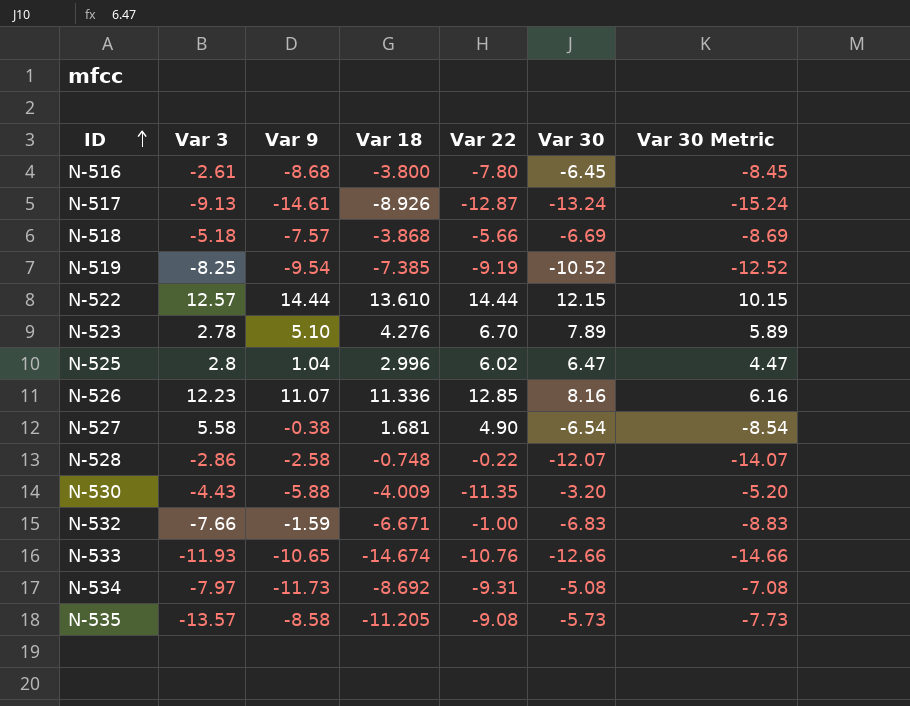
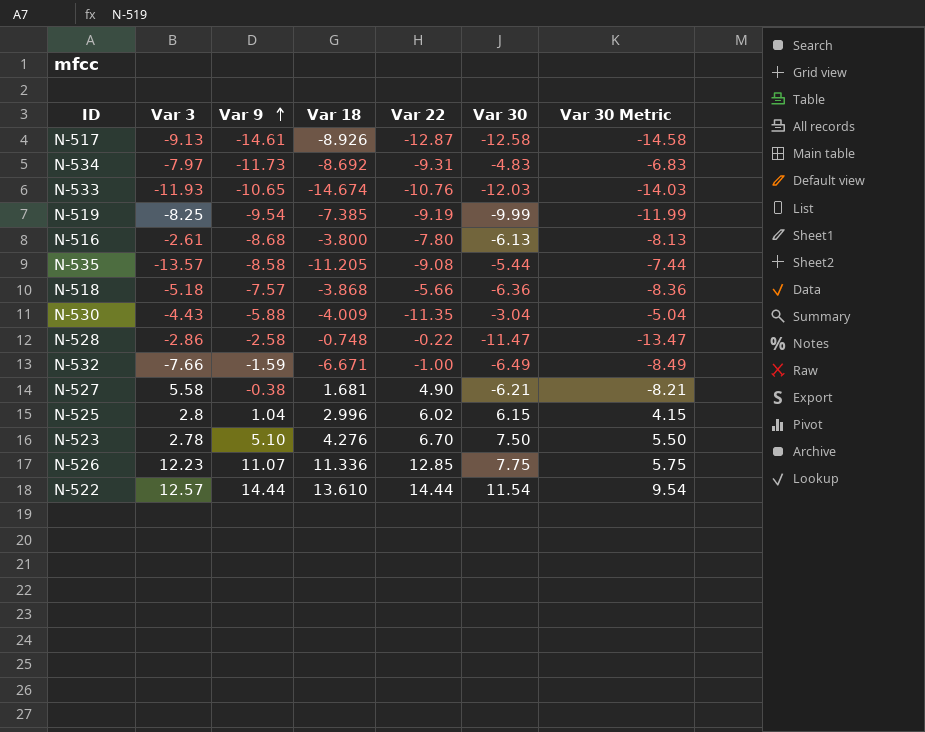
row order: ID ascending -> Var 9 ascending
N-517 | Var 30: -13.24 -> -12.58
N-517 | Var 30 Metric: -15.24 -> -14.58
N-534 | Var 30: -5.08 -> -4.83
N-534 | Var 30 Metric: -7.08 -> -6.83
N-533 | Var 30: -12.66 -> -12.03
N-533 | Var 30 Metric: -14.66 -> -14.03
N-519 | Var 30: -10.52 -> -9.99
N-519 | Var 30 Metric: -12.52 -> -11.99
N-516 | Var 30: -6.45 -> -6.13
N-516 | Var 30 Metric: -8.45 -> -8.13
N-535 | Var 30: -5.73 -> -5.44
N-535 | Var 30 Metric: -7.73 -> -7.44
N-518 | Var 30: -6.69 -> -6.36
N-518 | Var 30 Metric: -8.69 -> -8.36
N-530 | Var 30: -3.20 -> -3.04
N-530 | Var 30 Metric: -5.20 -> -5.04
N-528 | Var 30: -12.07 -> -11.47
N-528 | Var 30 Metric: -14.07 -> -13.47
N-532 | Var 30: -6.83 -> -6.49
N-532 | Var 30 Metric: -8.83 -> -8.49
N-527 | Var 30: -6.54 -> -6.21
N-527 | Var 30 Metric: -8.54 -> -8.21
N-525 | Var 30: 6.47 -> 6.15
N-525 | Var 30 Metric: 4.47 -> 4.15
N-523 | Var 30: 7.89 -> 7.50
N-523 | Var 30 Metric: 5.89 -> 5.50
N-526 | Var 30: 8.16 -> 7.75
N-526 | Var 30 Metric: 6.16 -> 5.75
N-522 | Var 30: 12.15 -> 11.54
N-522 | Var 30 Metric: 10.15 -> 9.54

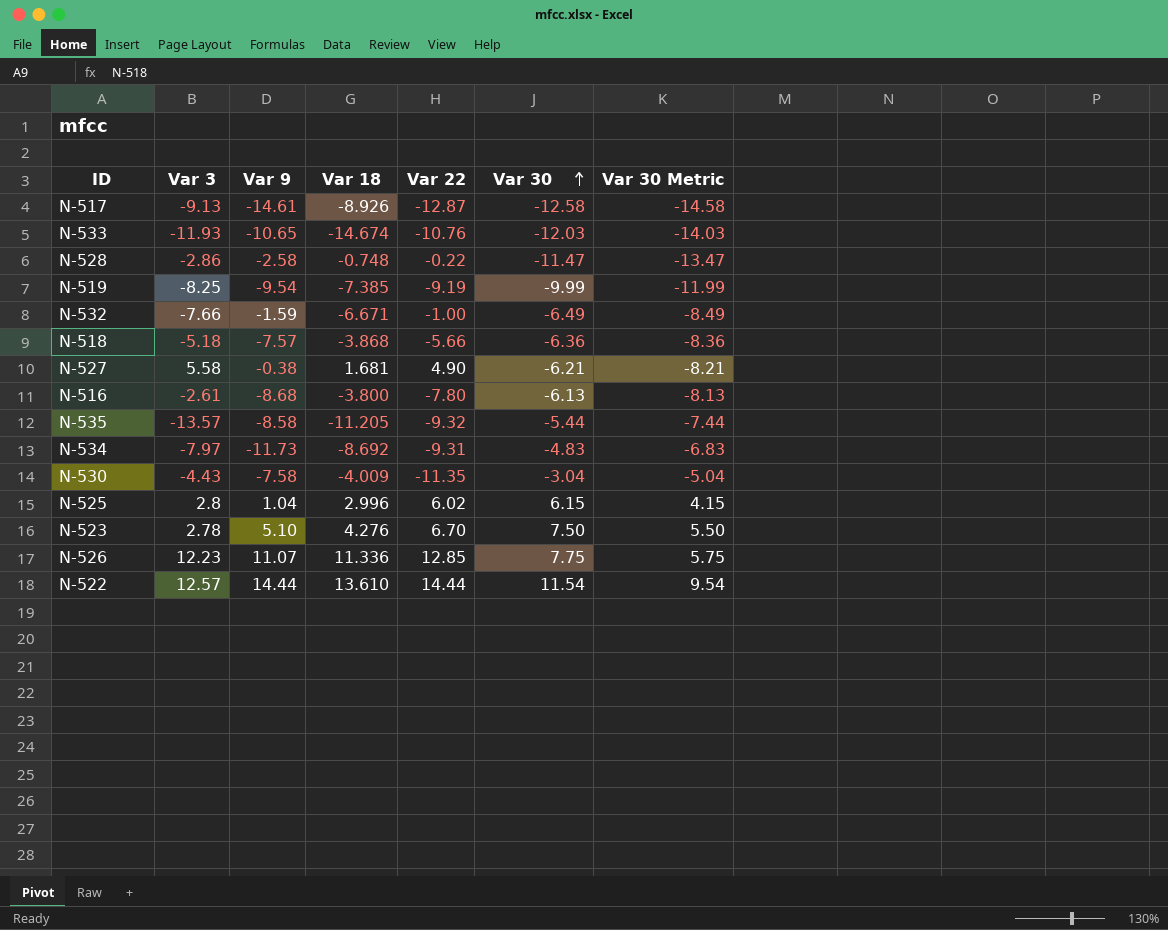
row order: Var 9 ascending -> Var 30 ascending
N-535 | Var 22: -9.08 -> -9.32
N-530 | Var 9: -5.88 -> -7.58

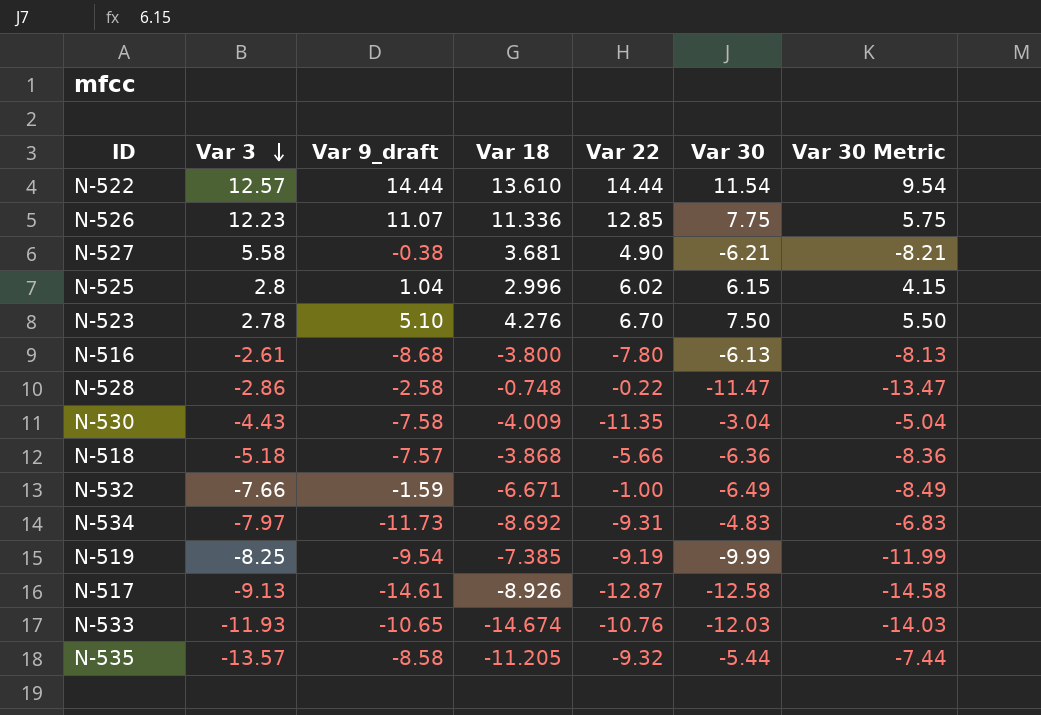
row order: Var 30 ascending -> Var 3 descending
column name: Var 9 -> Var 9_draft
N-527 | Var 18: 1.681 -> 3.681

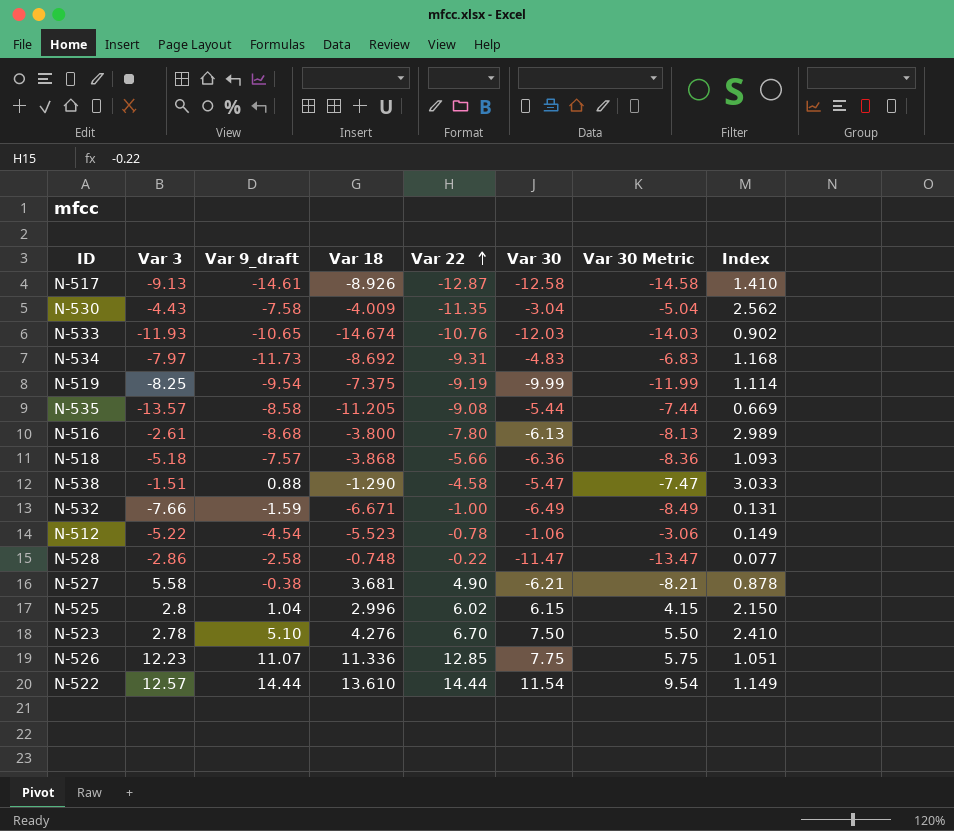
row order: Var 3 descending -> Var 22 ascending
column Index | formula: none -> [Var 22] / [Var 3]
N-519 | Var 18: -7.385 -> -7.375
N-535 | Var 22: -9.32 -> -9.08
row N-538: none -> -1.51 | 0.88 | -1.290 | -4.58 | -5.47 | -7.47 | 3.033
row N-512: none -> -5.22 | -4.54 | -5.523 | -0.78 | -1.06 | -3.06 | 0.149

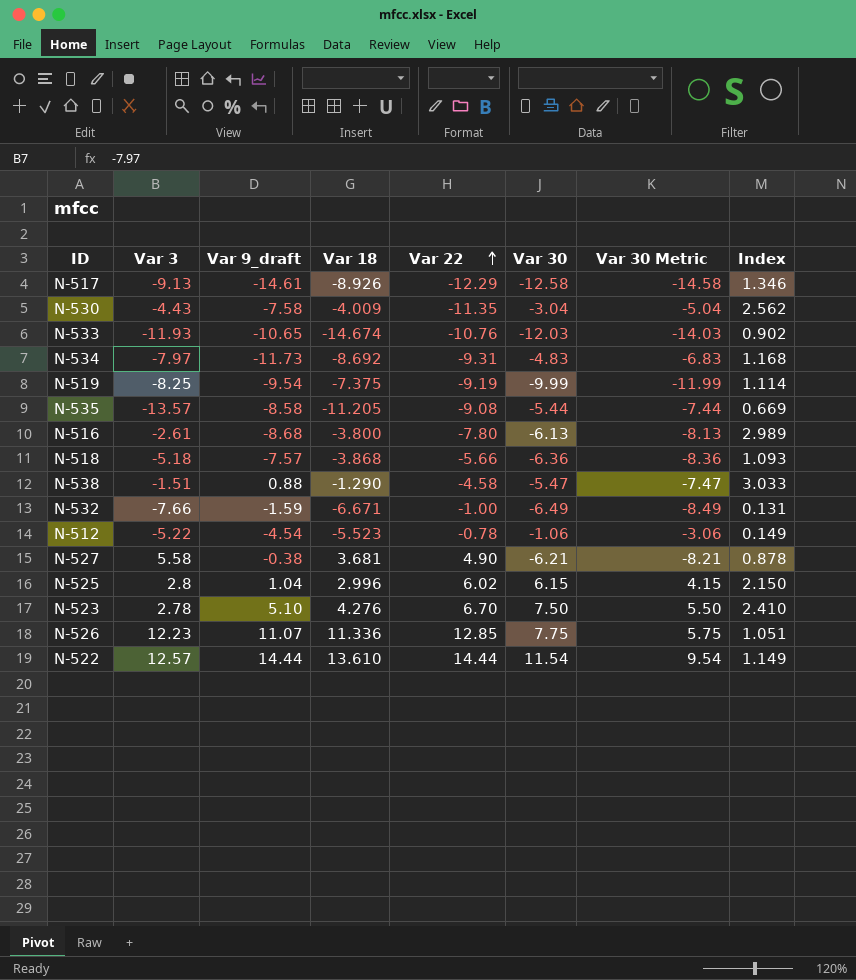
row N-528: -2.86 | -2.58 | -0.748 | -0.22 | -11.47 | -13.47 | 0.077 -> none
N-517 | Var 22: -12.87 -> -12.29
N-517 | Index: 1.410 -> 1.346

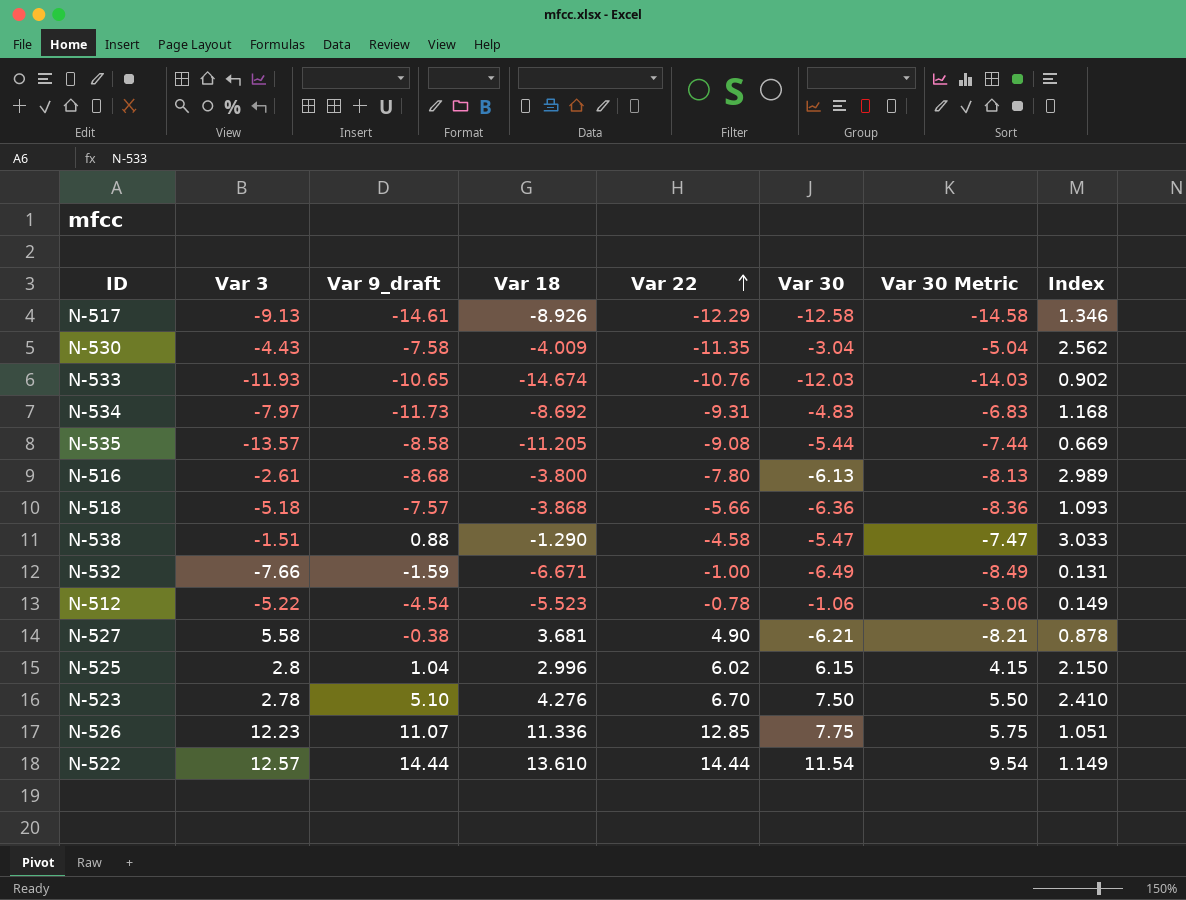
row N-519: -8.25 | -9.54 | -7.375 | -9.19 | -9.99 | -11.99 | 1.114 -> none

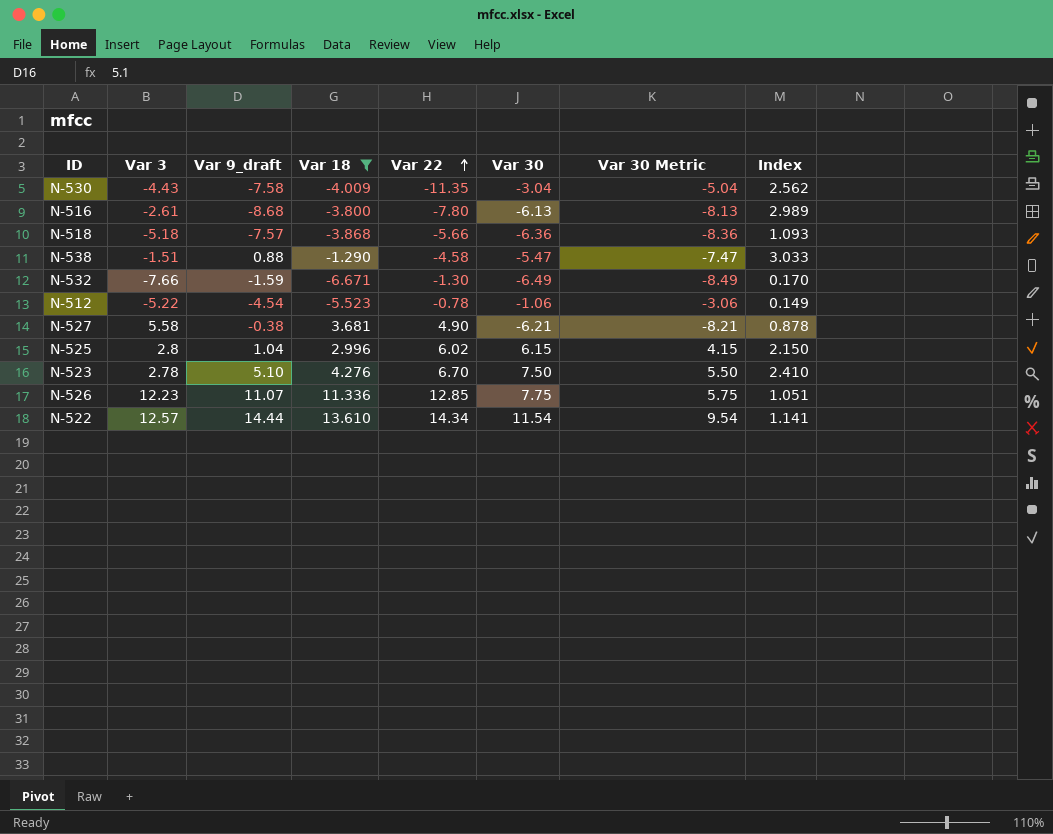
filter: none -> Var 18 >= -6.671
N-532 | Var 22: -1.00 -> -1.30
N-532 | Index: 0.131 -> 0.170
N-522 | Var 22: 14.44 -> 14.34
N-522 | Index: 1.149 -> 1.141

